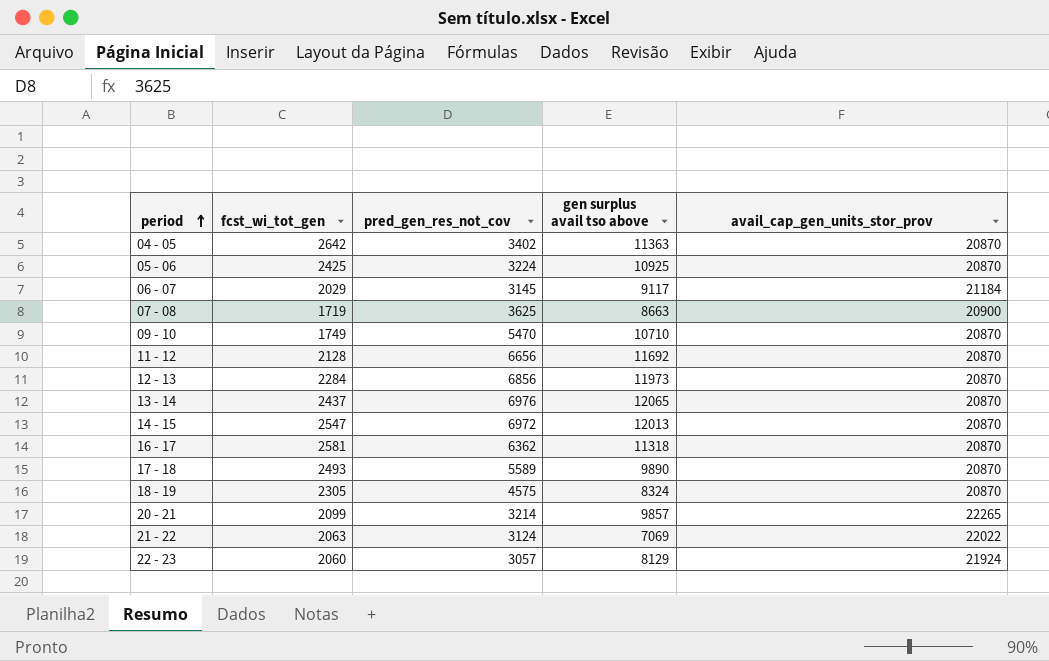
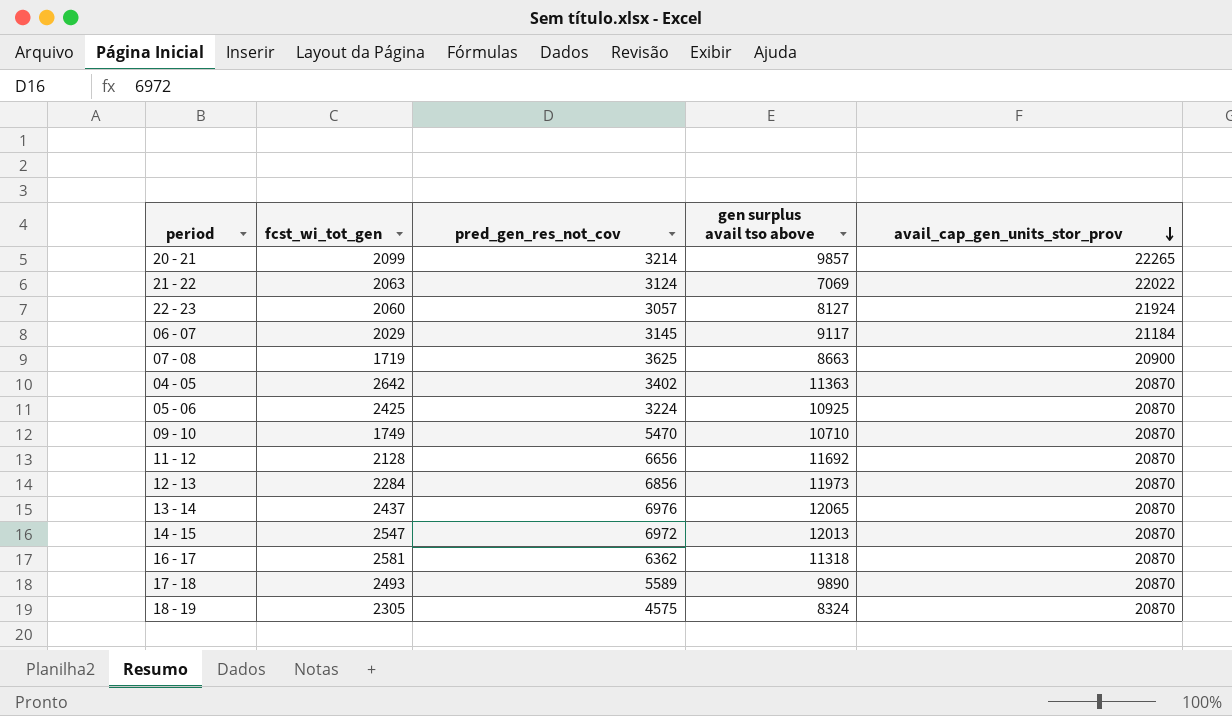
row order: period ascending -> avail_cap_gen_units_stor_prov descending
22 - 23 | gen surplus avail tso above: 8129 -> 8127

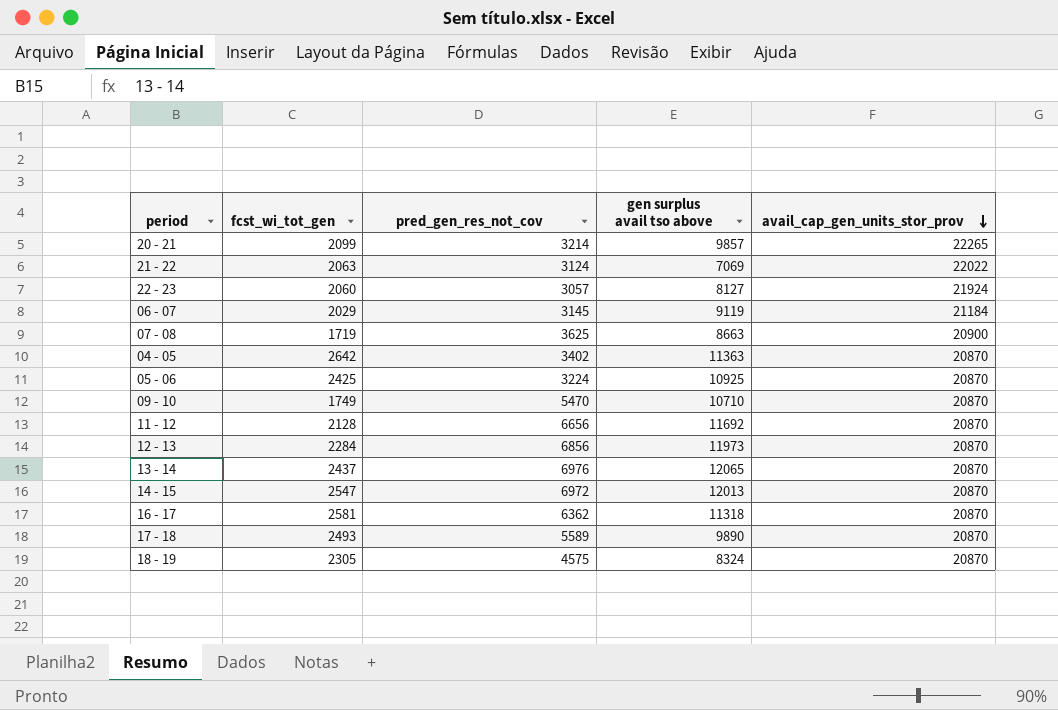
06 - 07 | gen surplus avail tso above: 9117 -> 9119

